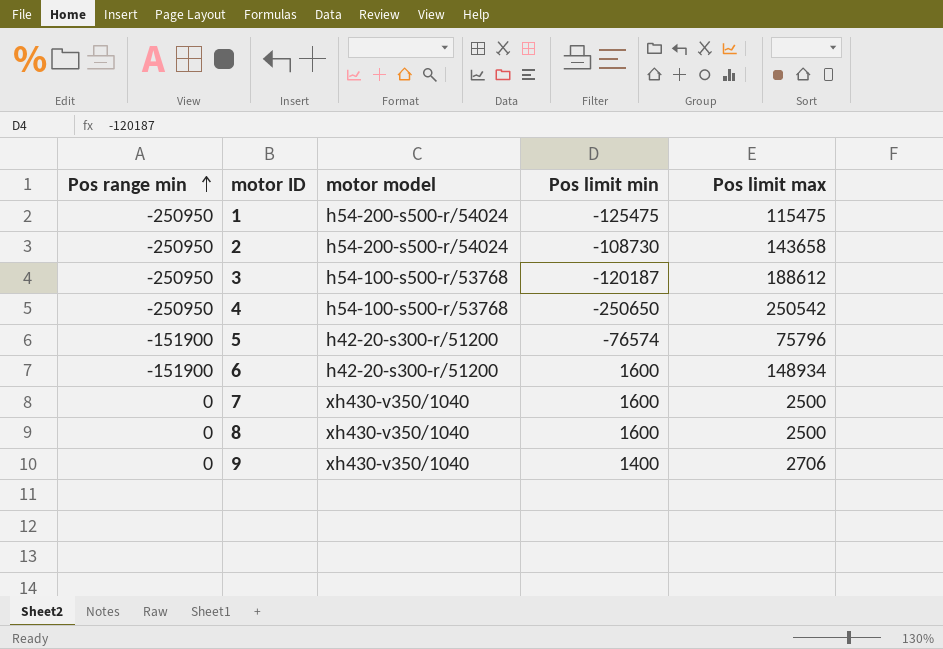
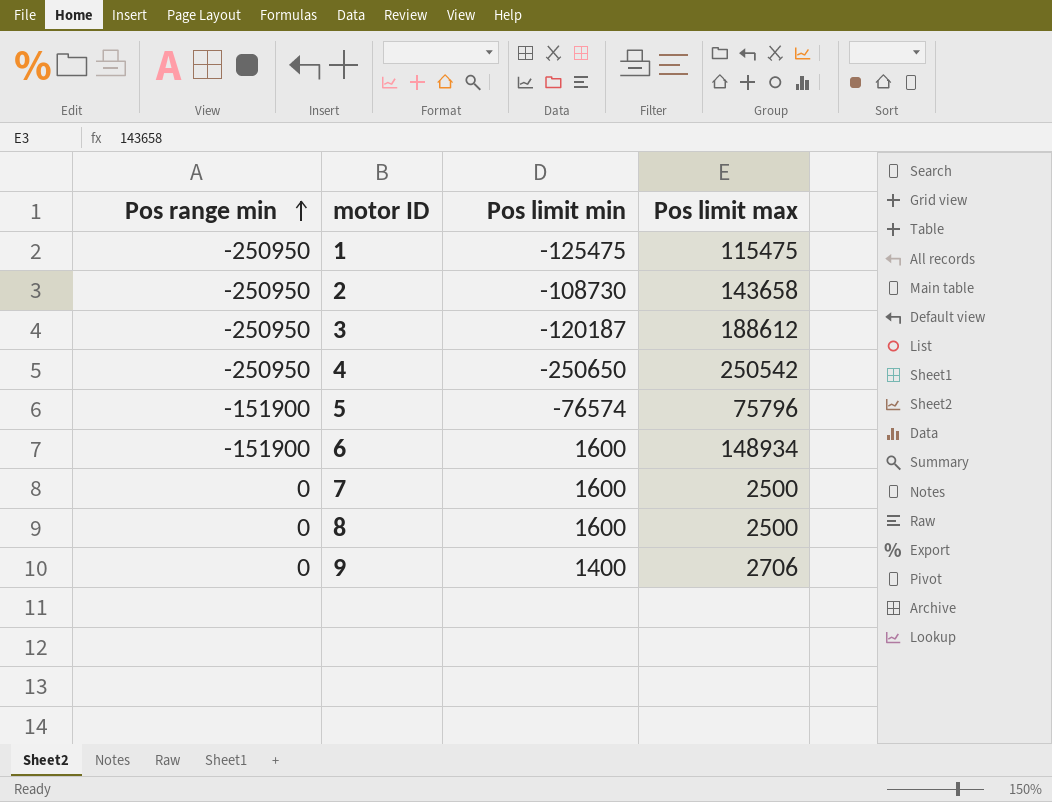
column motor model | position: 3 -> none

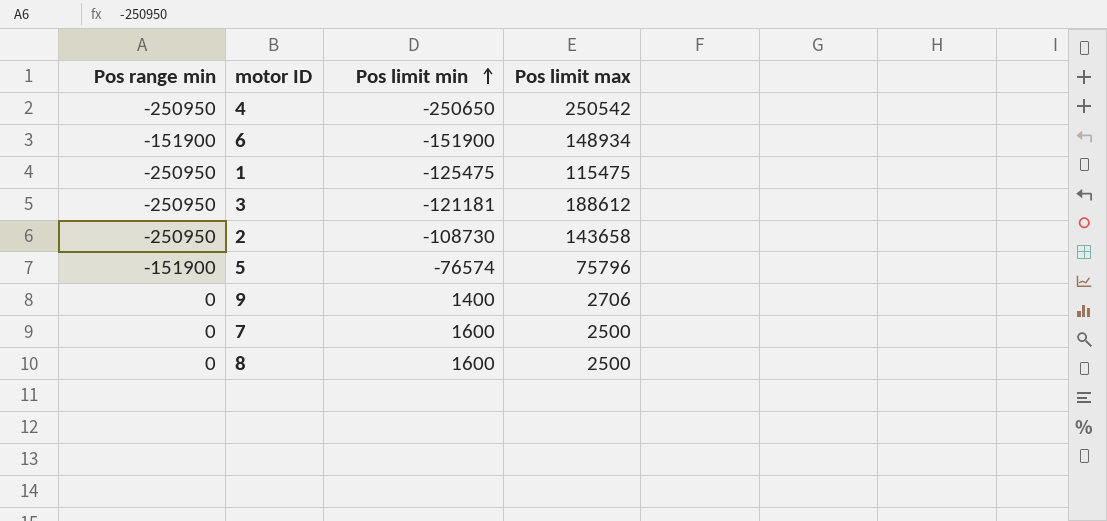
row order: Pos range min ascending -> Pos limit min ascending
6 | Pos limit min: 1600 -> -151900
3 | Pos limit min: -120187 -> -121181

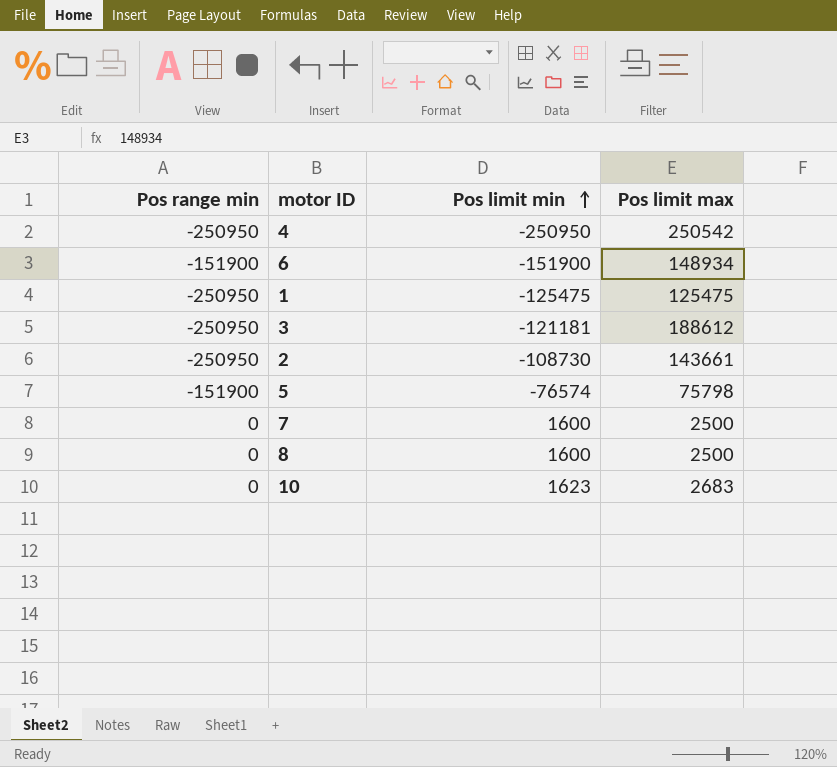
row 9: 0 | 1400 | 2706 -> none
4 | Pos limit min: -250650 -> -250950
1 | Pos limit max: 115475 -> 125475
2 | Pos limit max: 143658 -> 143661
5 | Pos limit max: 75796 -> 75798
row 10: none -> 0 | 1623 | 2683

